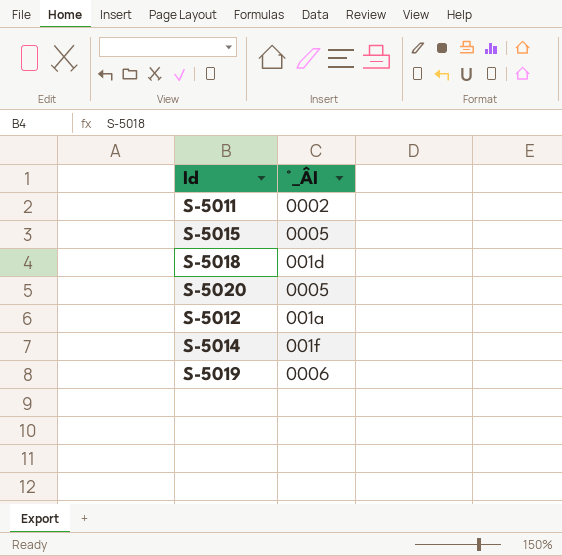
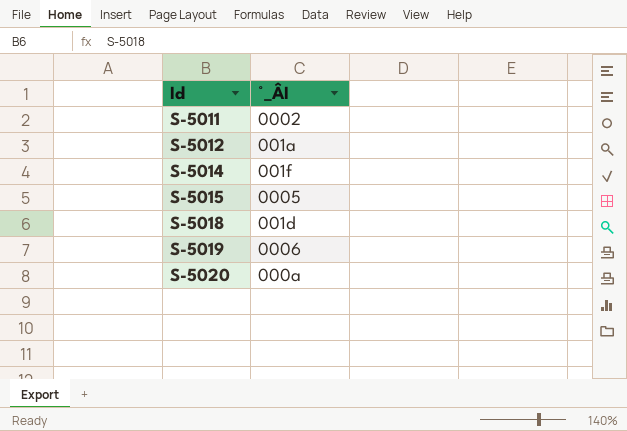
row order: none -> Id ascending
S-5020 | °_ÂI: 0005 -> 000a

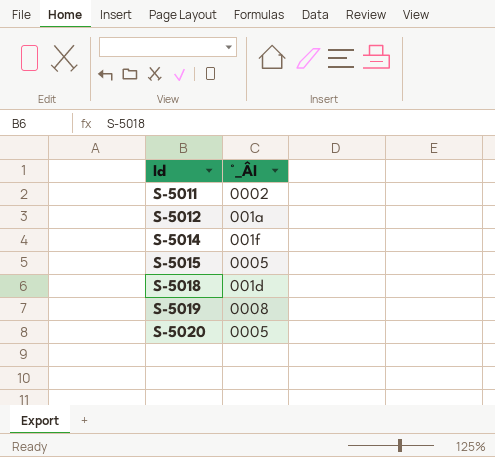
S-5019 | °_ÂI: 0006 -> 0008
S-5020 | °_ÂI: 000a -> 0005

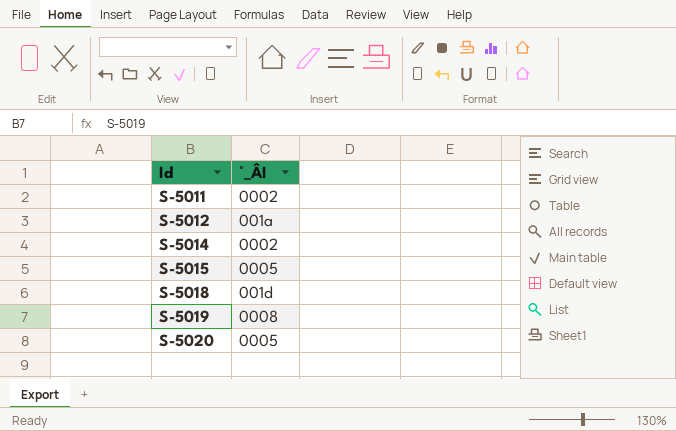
S-5014 | °_ÂI: 001f -> 0002

